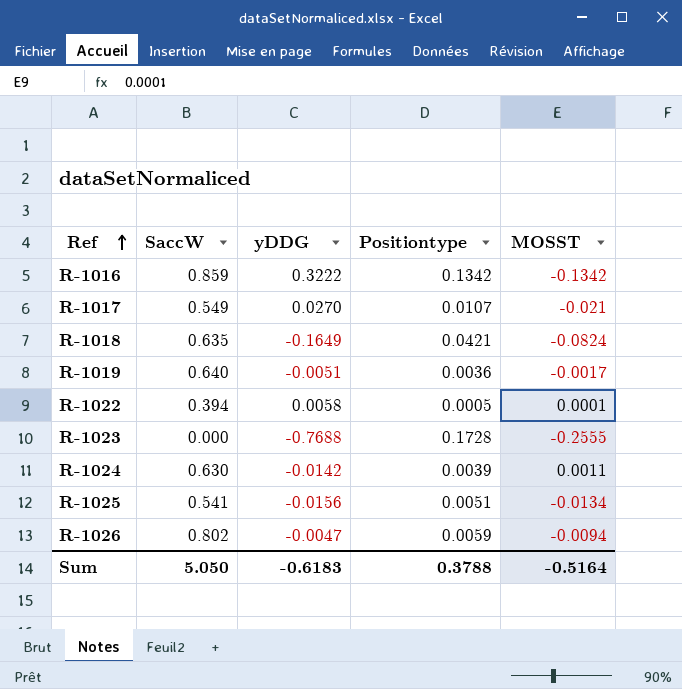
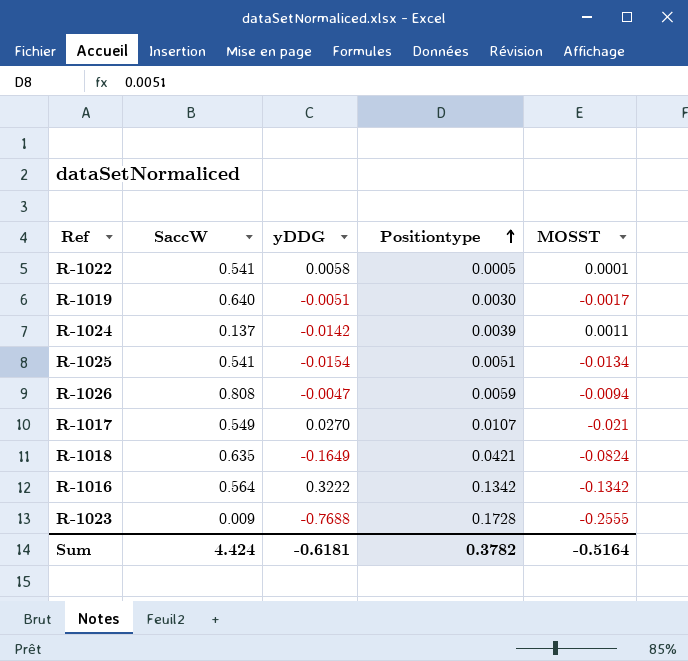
row order: Ref ascending -> Positiontype ascending
R-1022 | SaccW: 0.394 -> 0.541
R-1019 | Positiontype: 0.0036 -> 0.0030
R-1024 | SaccW: 0.630 -> 0.137
R-1025 | yDDG: -0.0156 -> -0.0154
R-1026 | SaccW: 0.802 -> 0.808
R-1016 | SaccW: 0.859 -> 0.564
R-1023 | SaccW: 0.000 -> 0.009
Sum | SaccW: 5.050 -> 4.424
Sum | yDDG: -0.6183 -> -0.6181
Sum | Positiontype: 0.3788 -> 0.3782

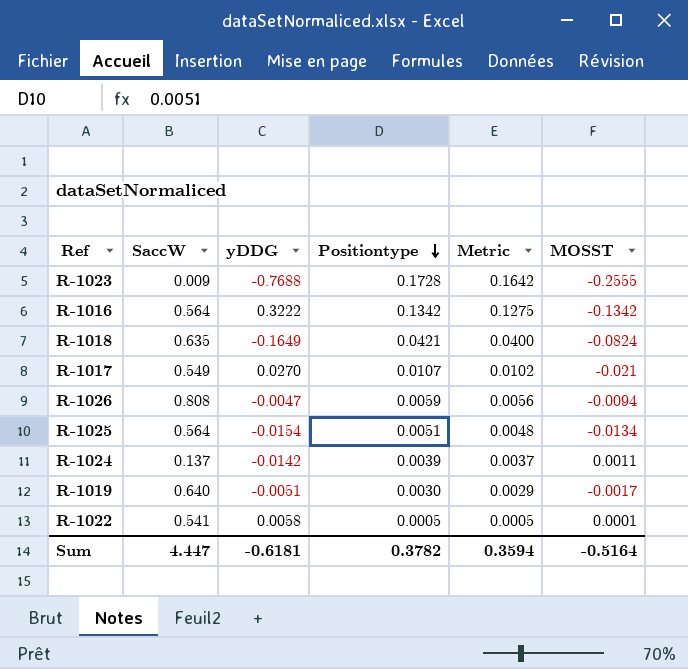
row order: Positiontype ascending -> Positiontype descending
column Metric | formula: none -> [Positiontype] * 0.95
R-1025 | SaccW: 0.541 -> 0.564
Sum | SaccW: 4.424 -> 4.447

